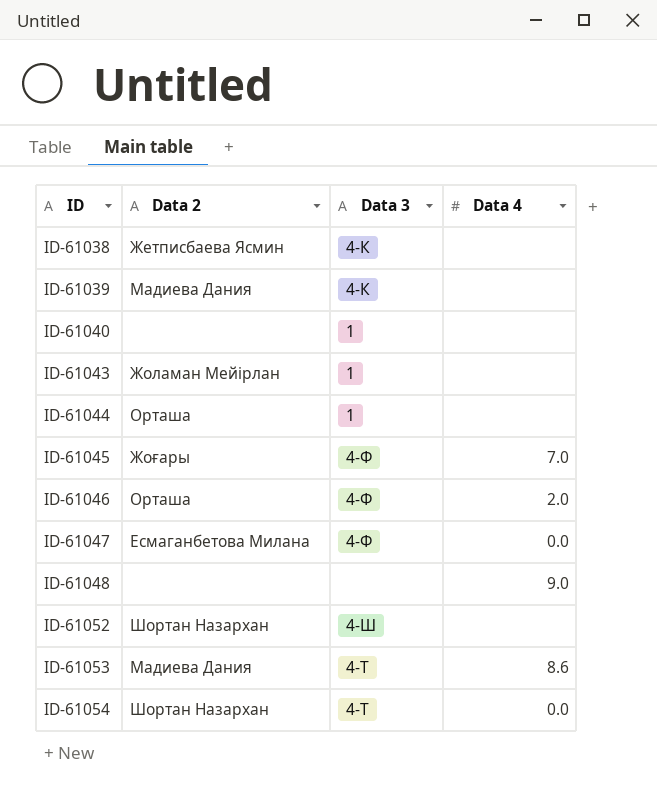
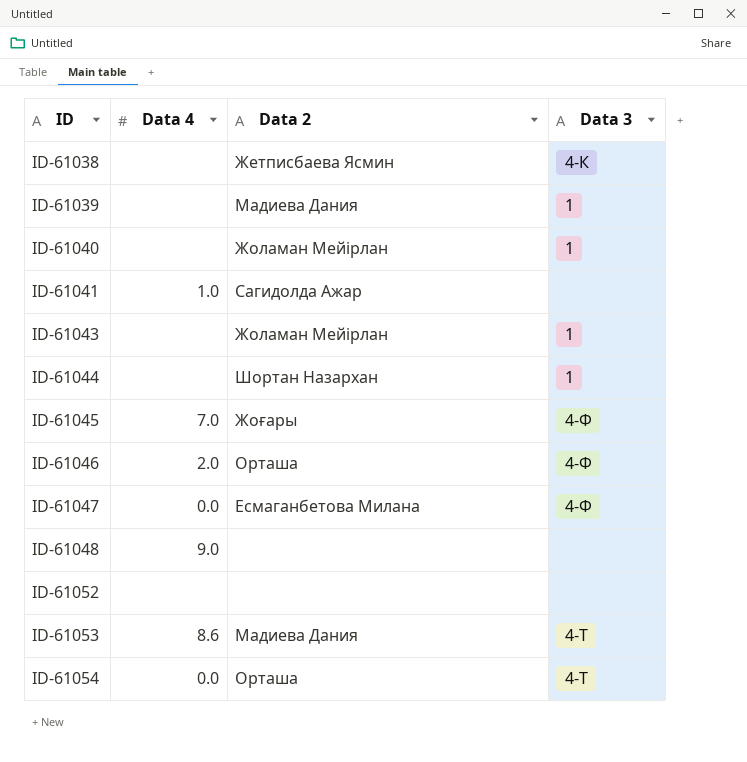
column Data 4 | position: 4 -> 2
ID-61039 | Data 3: 4-К -> 1
ID-61040 | Data 2: none -> Жоламан Мейірлан
row ID-61041: none -> 1.0 | Сагидолда Ажар | none
ID-61044 | Data 2: Орташа -> Шортан Назархан
ID-61052 | Data 2: Шортан Назархан -> none
ID-61052 | Data 3: 4-Ш -> none
ID-61054 | Data 2: Шортан Назархан -> Орташа

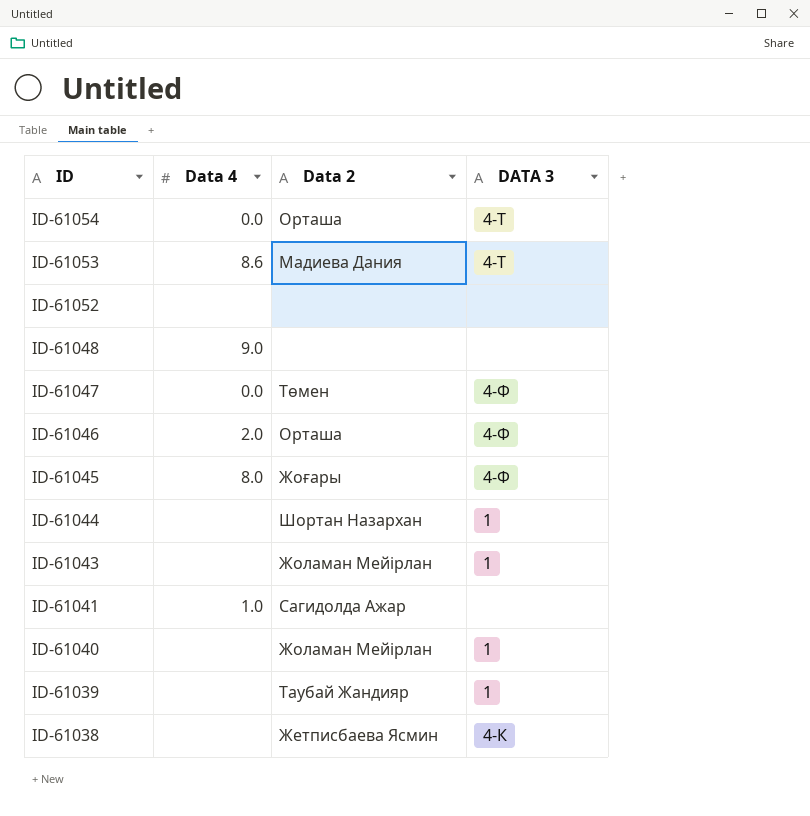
row order: ID ascending -> ID descending
column name: Data 3 -> DATA 3
ID-61047 | Data 2: Есмаганбетова Милана -> Төмен
ID-61045 | Data 4: 7.0 -> 8.0
ID-61039 | Data 2: Мадиева Дания -> Таубай Жандияр

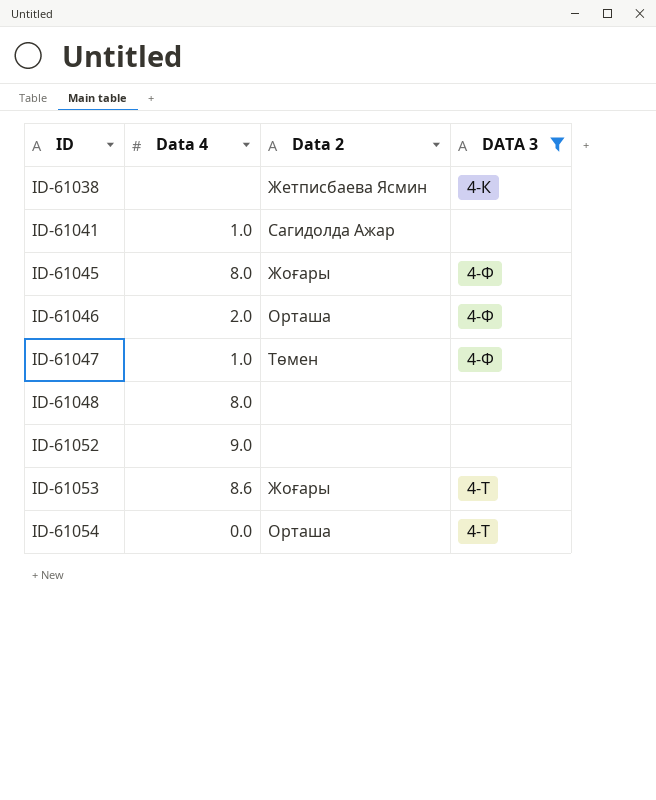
filter: none -> DATA 3 != 1
row order: ID descending -> ID ascending
ID-61047 | Data 4: 0.0 -> 1.0
ID-61048 | Data 4: 9.0 -> 8.0
ID-61052 | Data 4: none -> 9.0
ID-61053 | Data 2: Мадиева Дания -> Жоғары

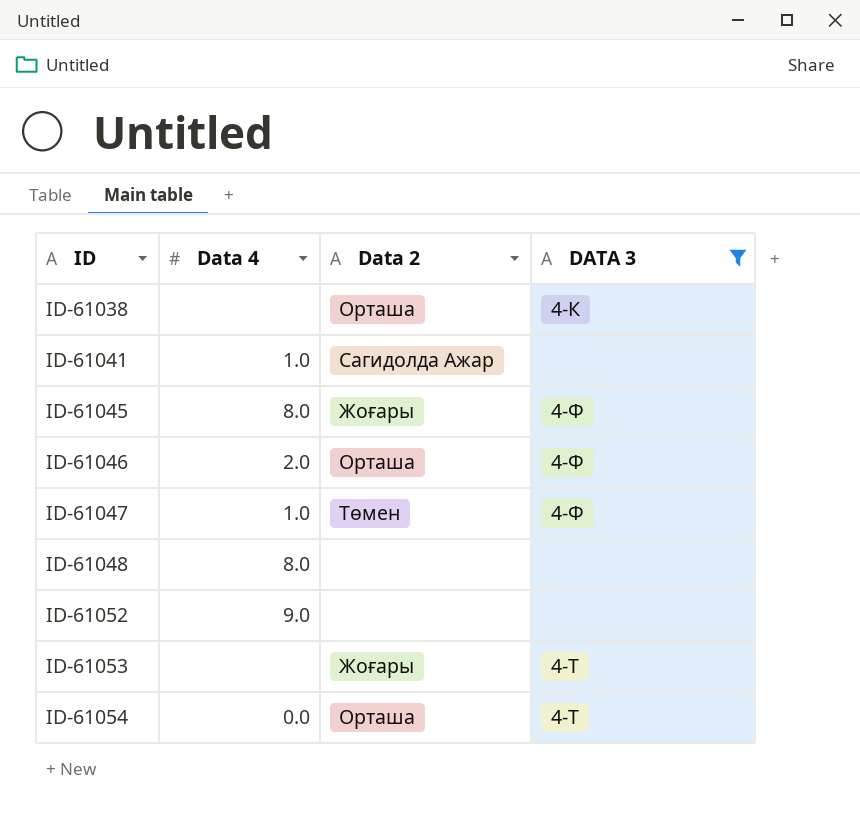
ID-61038 | Data 2: Жетписбаева Ясмин -> Орташа
ID-61053 | Data 4: 8.6 -> none

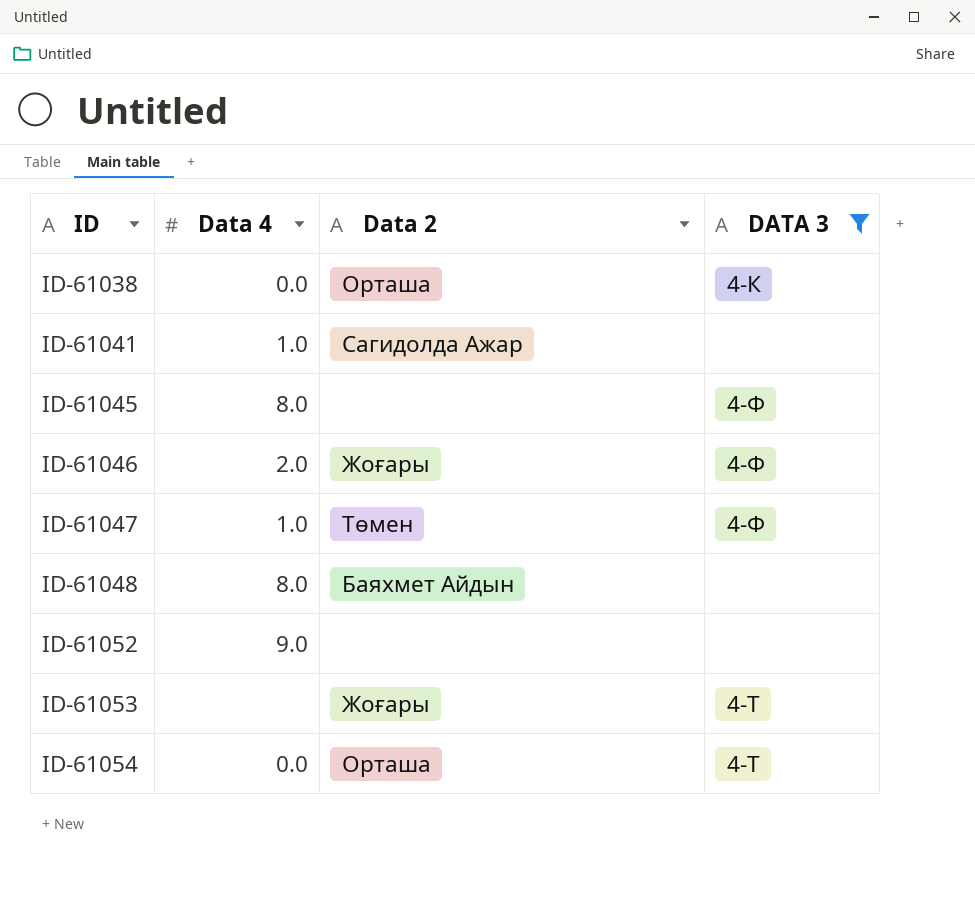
ID-61038 | Data 4: none -> 0.0
ID-61045 | Data 2: Жоғары -> none
ID-61046 | Data 2: Орташа -> Жоғары
ID-61048 | Data 2: none -> Баяхмет Айдын

